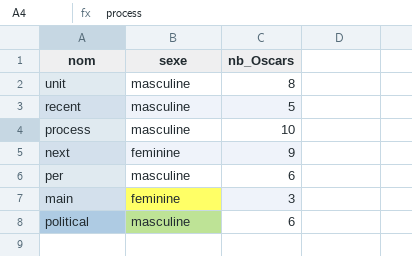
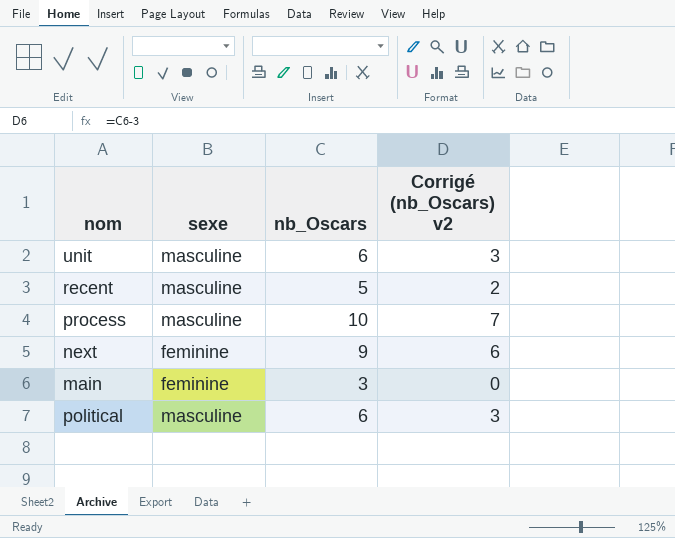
column Corrigé (nb_Oscars) v2 | formula: none -> [nb_Oscars] - 3
row per: masculine | 6 -> none
unit | nb_Oscars: 8 -> 6

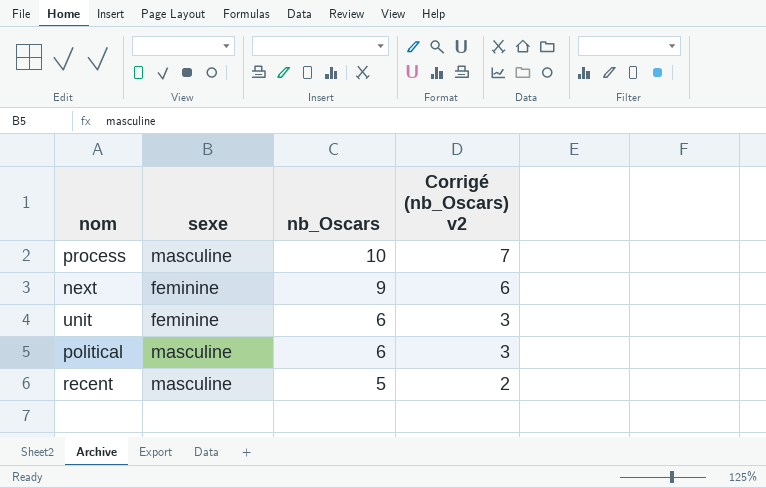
row order: none -> nb_Oscars descending
row main: feminine | 3 | 0 -> none
unit | sexe: masculine -> feminine

